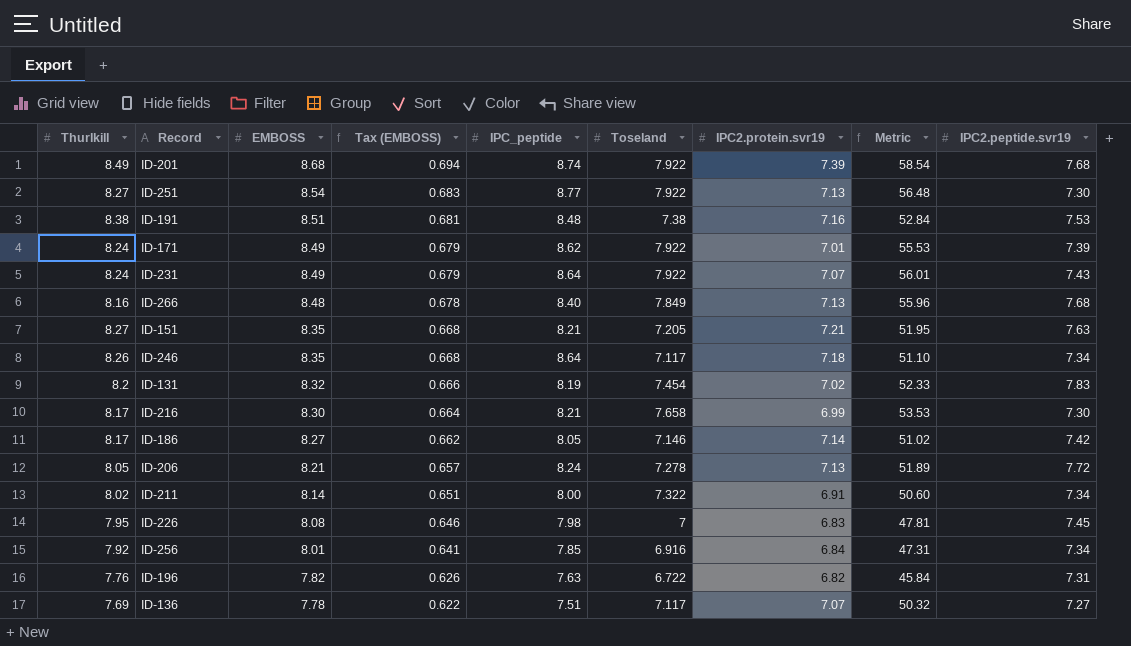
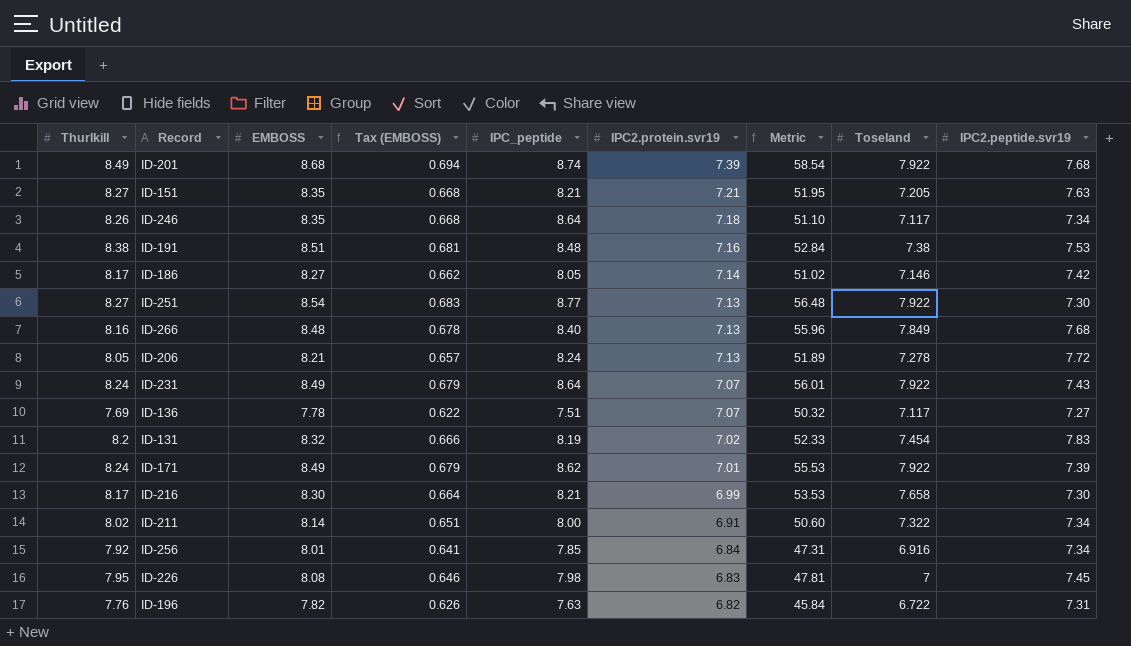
row order: EMBOSS descending -> IPC2.protein.svr19 descending
column Toseland | position: 6 -> 8

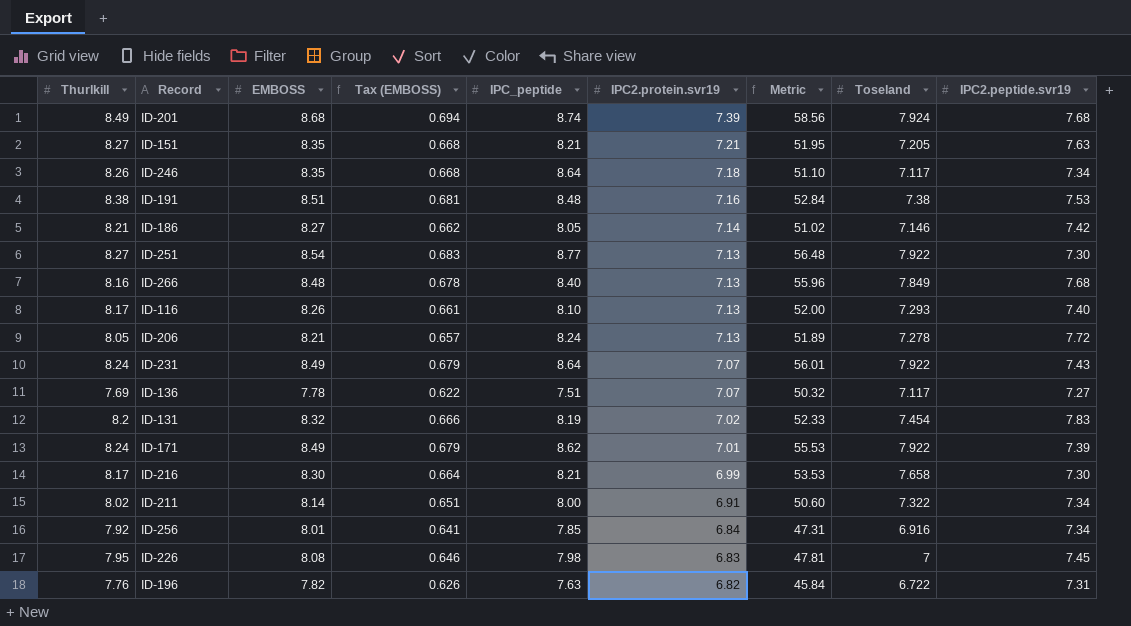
ID-201 | Metric: 58.54 -> 58.56
ID-201 | Toseland: 7.922 -> 7.924
ID-186 | Thurlkill: 8.17 -> 8.21
row ID-116: none -> 8.17 | 8.26 | 0.661 | 8.10 | 7.13 | 52.00 | 7.293 | 7.40

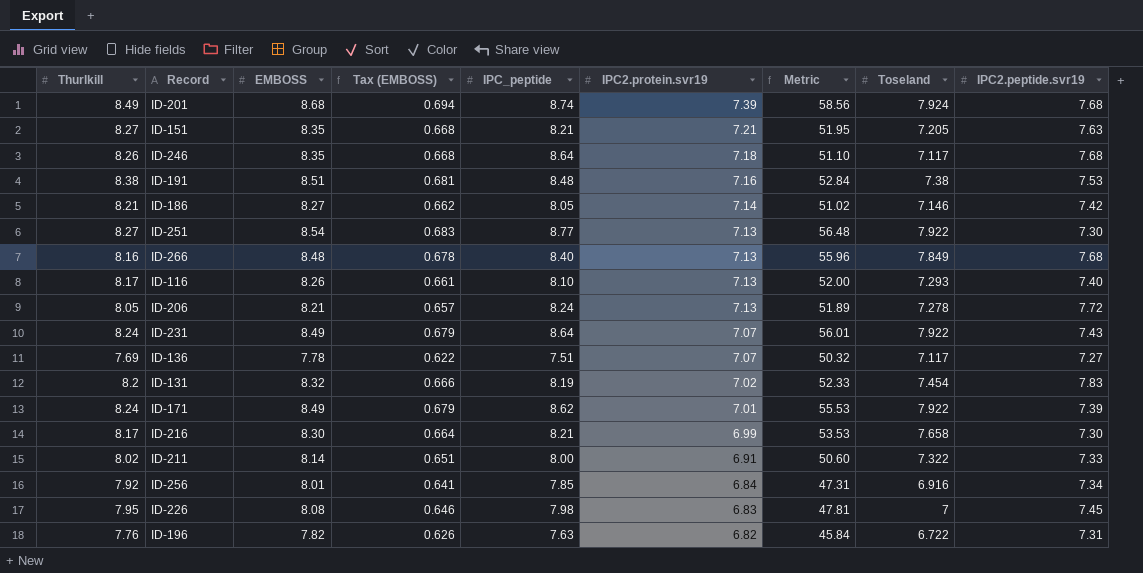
ID-246 | IPC2.peptide.svr19: 7.34 -> 7.68
ID-211 | IPC2.peptide.svr19: 7.34 -> 7.33

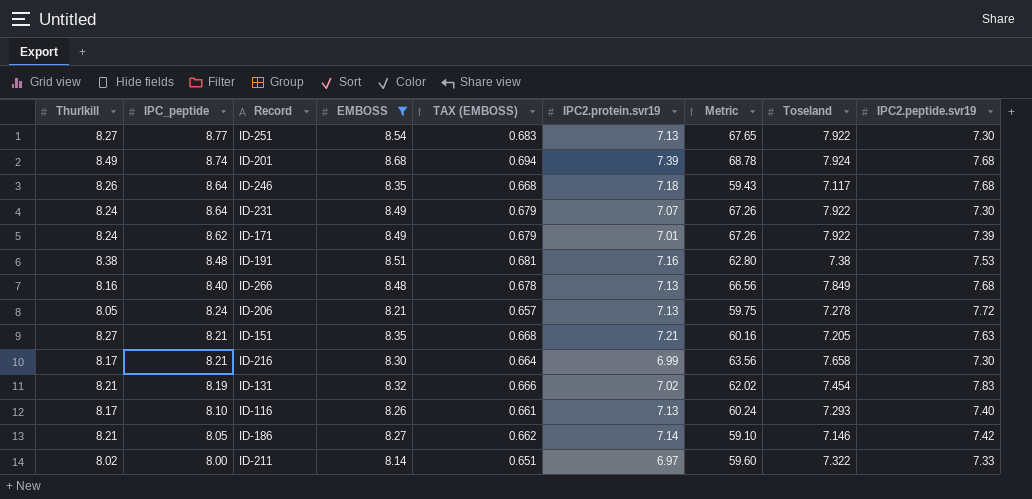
filter: none -> EMBOSS >= 8.14
row order: IPC2.protein.svr19 descending -> IPC_peptide descending
column IPC_peptide | position: 5 -> 2
column name: Tax (EMBOSS) -> TAX (EMBOSS)
column Metric | formula: [IPC2.protein.svr19] * [Toseland] -> [EMBOSS] * [Toseland]
ID-231 | IPC2.peptide.svr19: 7.43 -> 7.30
ID-131 | Thurlkill: 8.2 -> 8.21
ID-211 | IPC2.protein.svr19: 6.91 -> 6.97

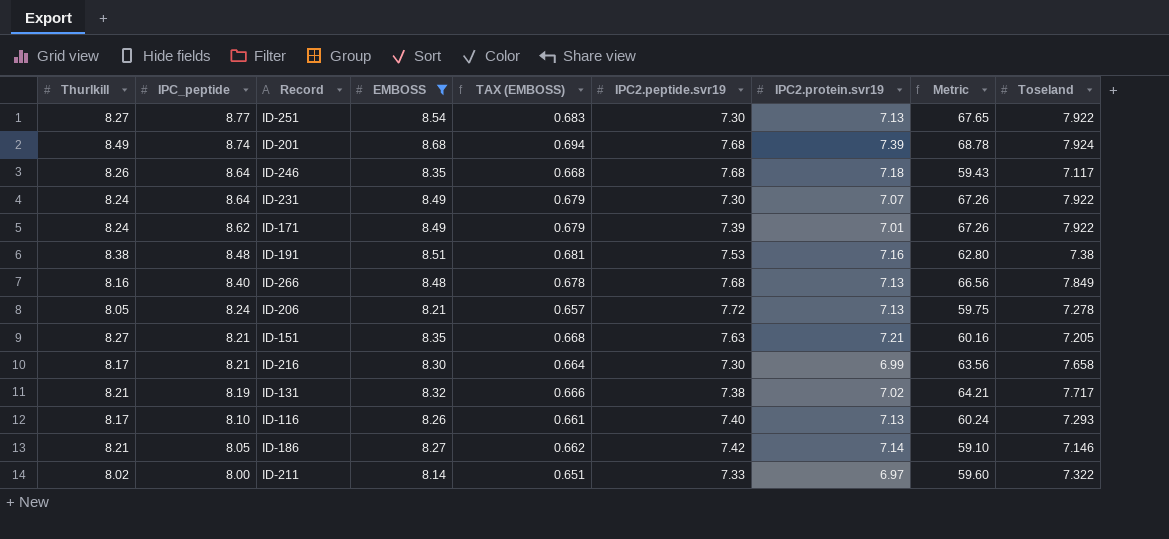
column IPC2.peptide.svr19 | position: 9 -> 6
ID-131 | IPC2.peptide.svr19: 7.83 -> 7.38
ID-131 | Metric: 62.02 -> 64.21
ID-131 | Toseland: 7.454 -> 7.717

